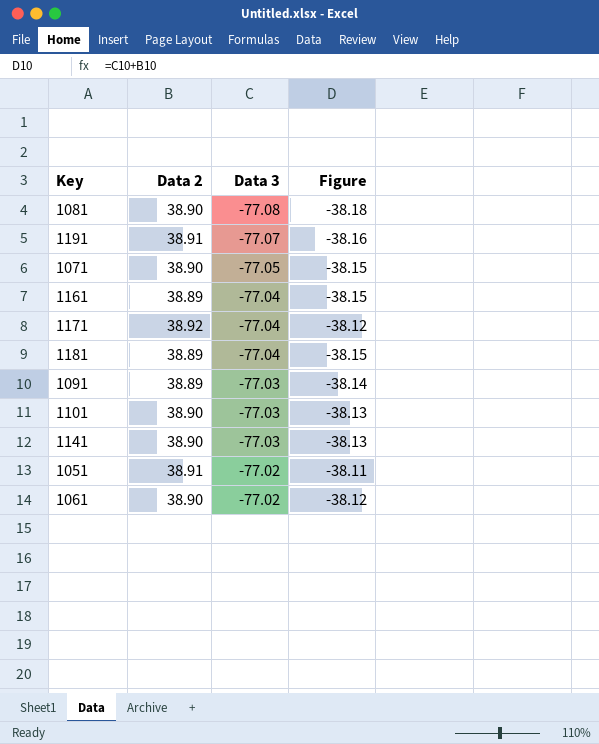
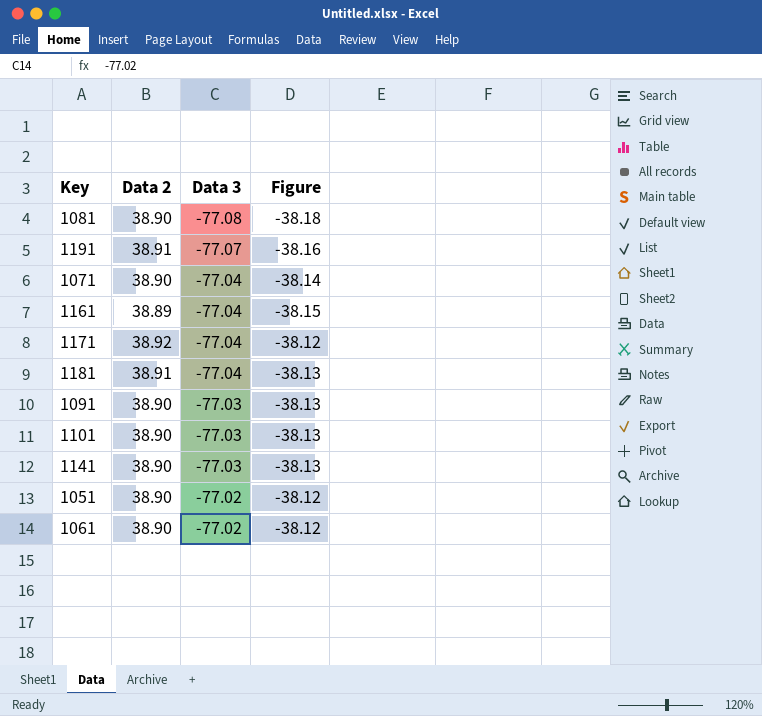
1071 | Data 3: -77.05 -> -77.04
1071 | Figure: -38.15 -> -38.14
1181 | Data 2: 38.89 -> 38.91
1181 | Figure: -38.15 -> -38.13
1091 | Data 2: 38.89 -> 38.90
1091 | Figure: -38.14 -> -38.13
1051 | Data 2: 38.91 -> 38.90
1051 | Figure: -38.11 -> -38.12

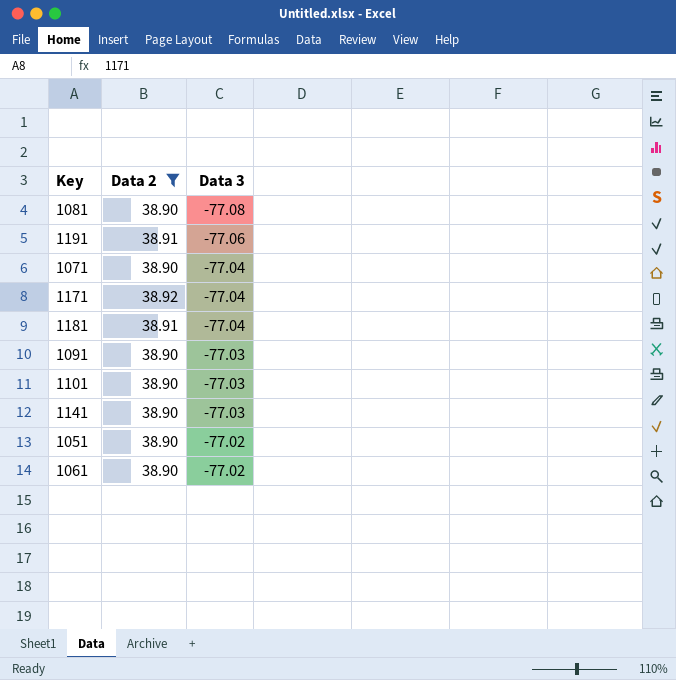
filter: none -> Data 2 != 38.89
column Figure | formula: [Data 2] + [Data 3] -> none
1191 | Data 3: -77.07 -> -77.06

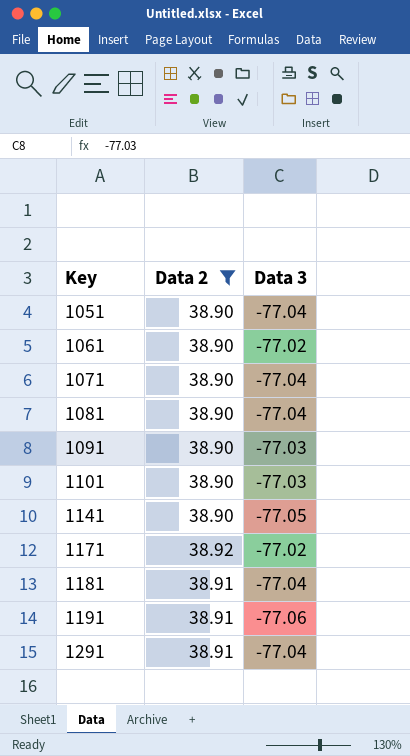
row order: Data 3 ascending -> Key ascending
1051 | Data 3: -77.02 -> -77.04
1081 | Data 3: -77.08 -> -77.04
1141 | Data 3: -77.03 -> -77.05
1171 | Data 3: -77.04 -> -77.02
row 1291: none -> 38.91 | -77.04

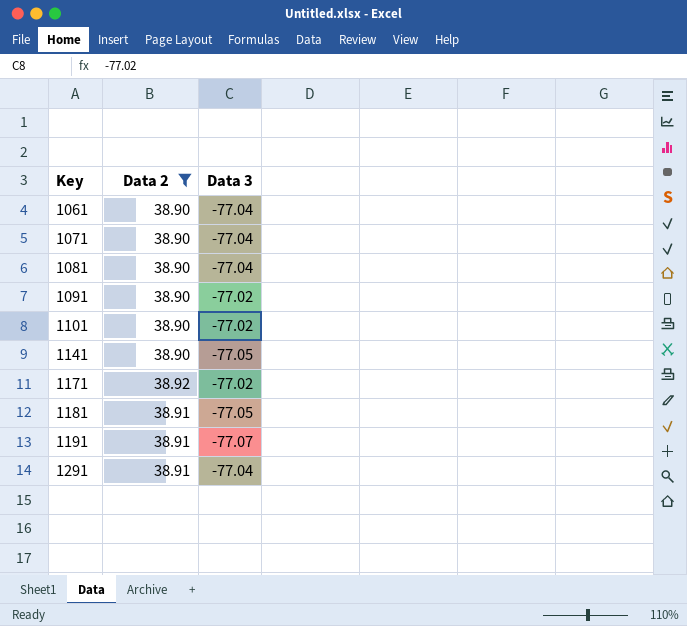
row 1051: 38.90 | -77.04 -> none
1061 | Data 3: -77.02 -> -77.04
1091 | Data 3: -77.03 -> -77.02
1101 | Data 3: -77.03 -> -77.02
1181 | Data 3: -77.04 -> -77.05
1191 | Data 3: -77.06 -> -77.07

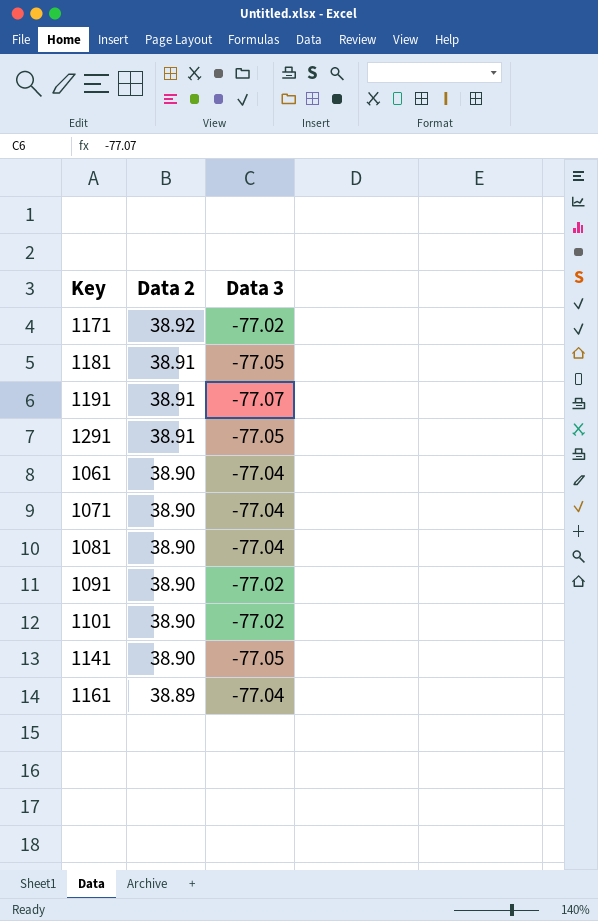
filter: Data 2 != 38.89 -> none
row order: Key ascending -> Data 2 descending
1291 | Data 3: -77.04 -> -77.05

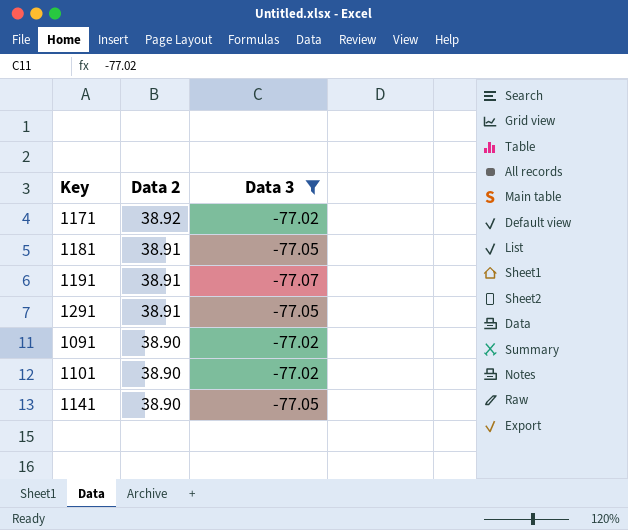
filter: none -> Data 3 != -77.04

